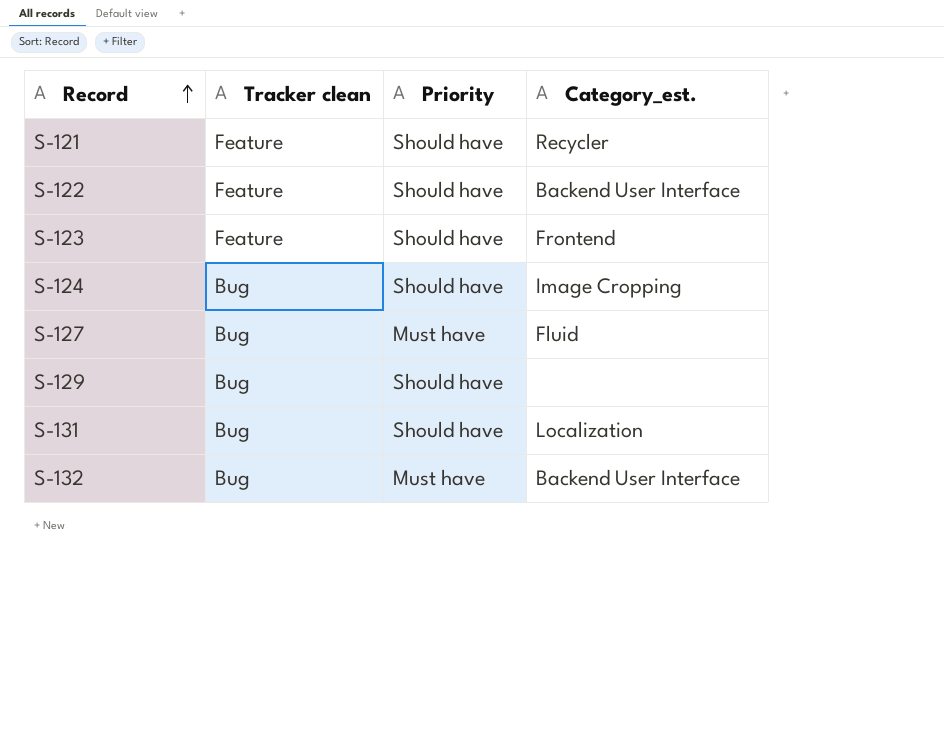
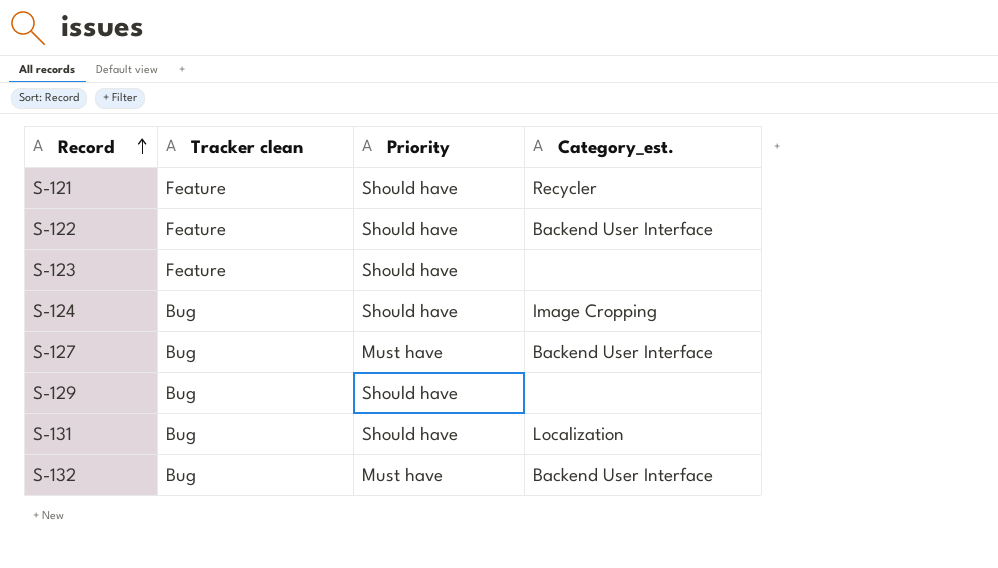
S-123 | Category_est.: Frontend -> none
S-127 | Category_est.: Fluid -> Backend User Interface

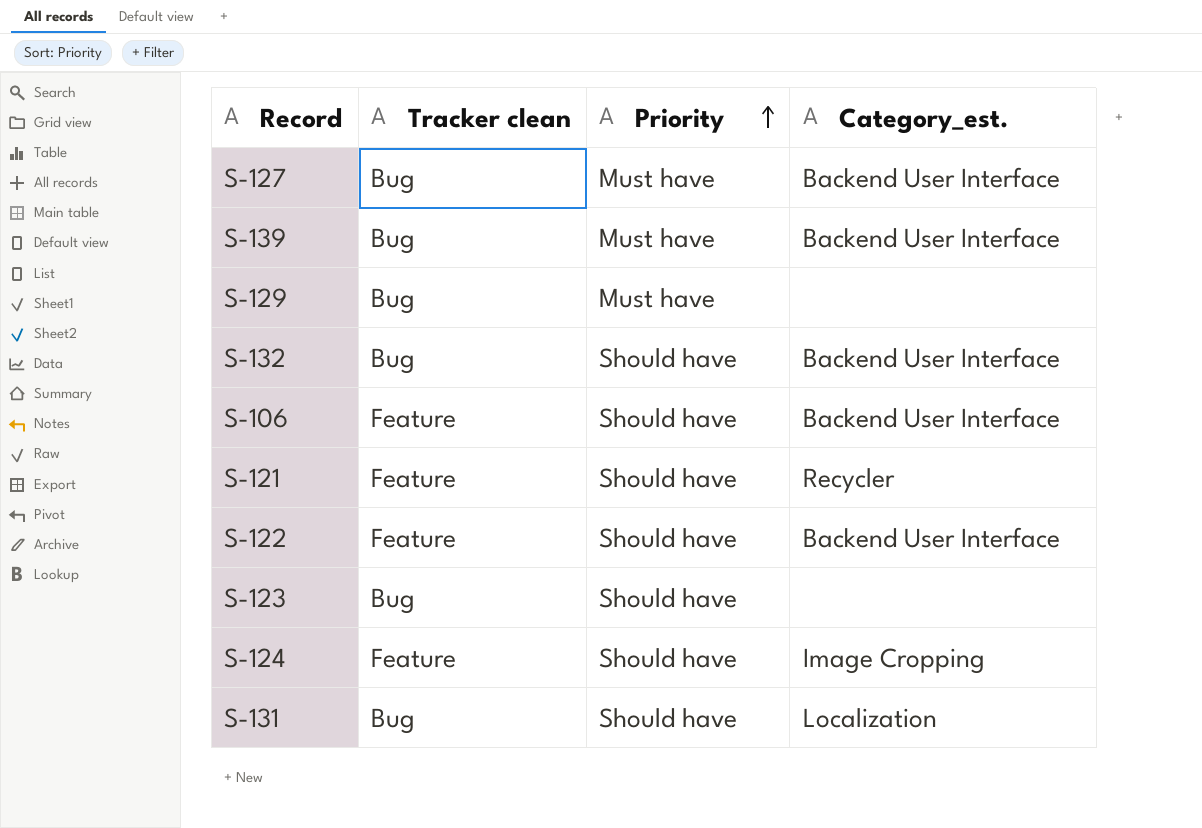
row order: Record ascending -> Priority ascending
row S-139: none -> Bug | Must have | Backend User Interface
S-129 | Priority: Should have -> Must have
S-132 | Priority: Must have -> Should have
row S-106: none -> Feature | Should have | Backend User Interface
S-123 | Tracker clean: Feature -> Bug
S-124 | Tracker clean: Bug -> Feature

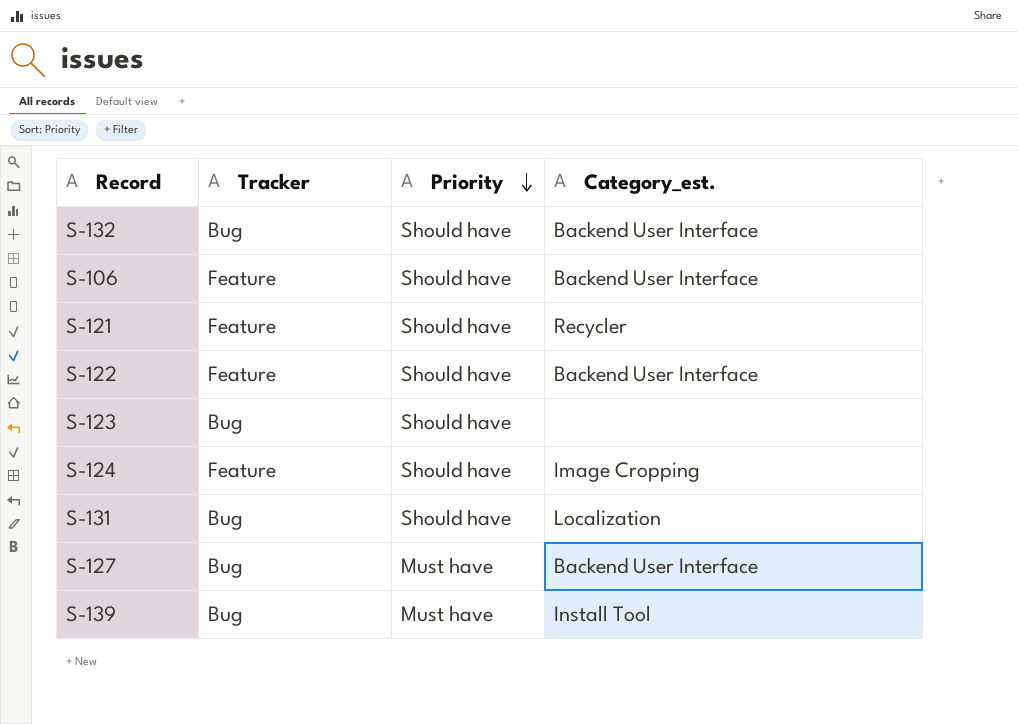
row order: Priority ascending -> Priority descending
column name: Tracker clean -> Tracker
row S-129: Bug | Must have | none -> none
S-139 | Category_est.: Backend User Interface -> Install Tool

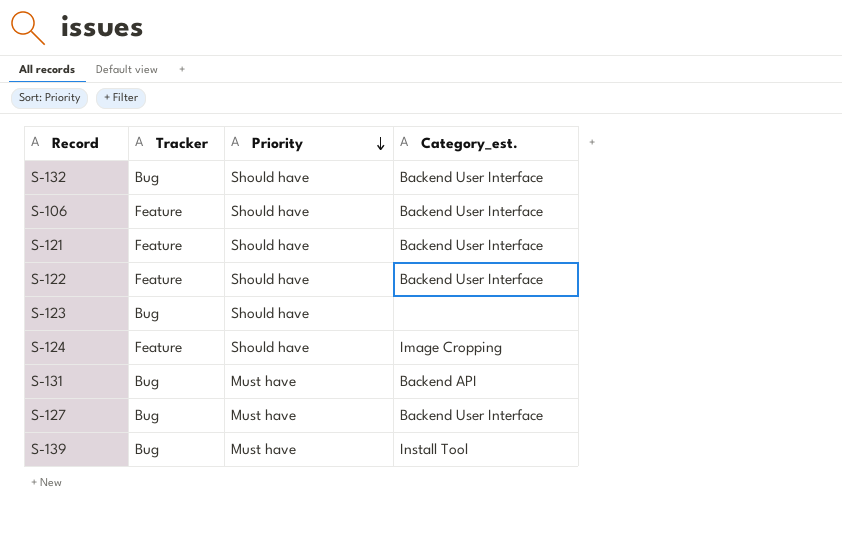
S-121 | Category_est.: Recycler -> Backend User Interface
S-131 | Priority: Should have -> Must have
S-131 | Category_est.: Localization -> Backend API

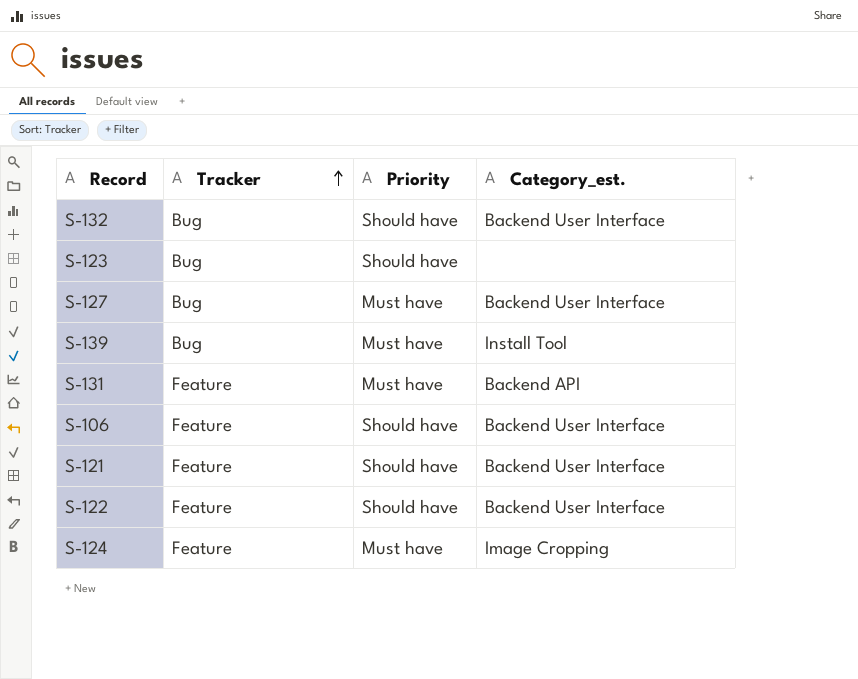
row order: Priority descending -> Tracker ascending
S-131 | Tracker: Bug -> Feature
S-124 | Priority: Should have -> Must have

